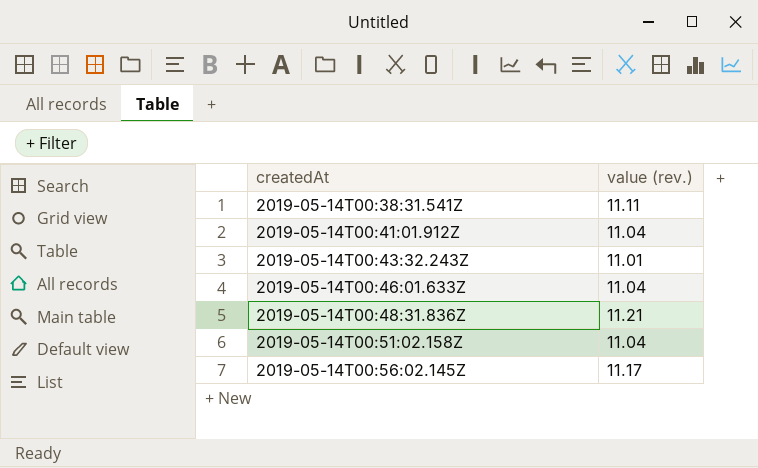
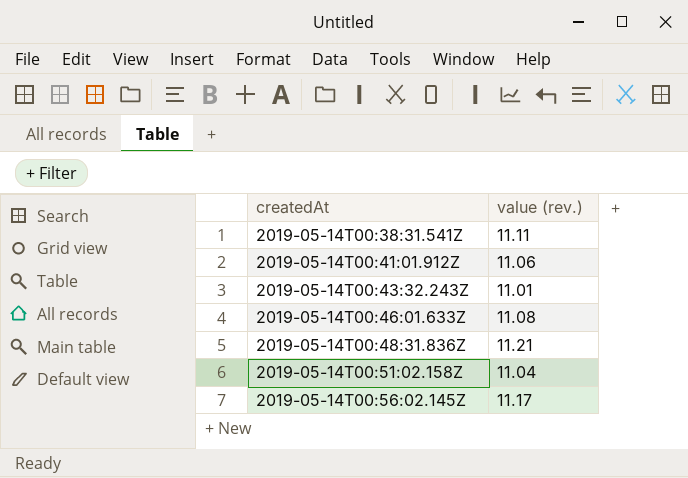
2019-05-14T00:41:01.912Z | value (rev.): 11.04 -> 11.06
2019-05-14T00:46:01.633Z | value (rev.): 11.04 -> 11.08

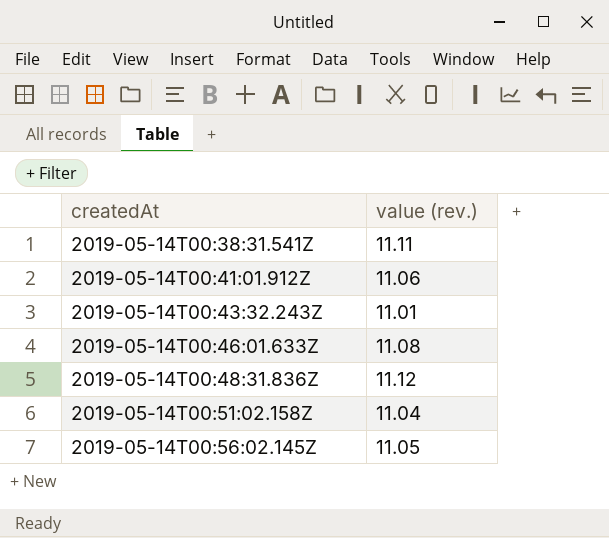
2019-05-14T00:48:31.836Z | value (rev.): 11.21 -> 11.12
2019-05-14T00:56:02.145Z | value (rev.): 11.17 -> 11.05

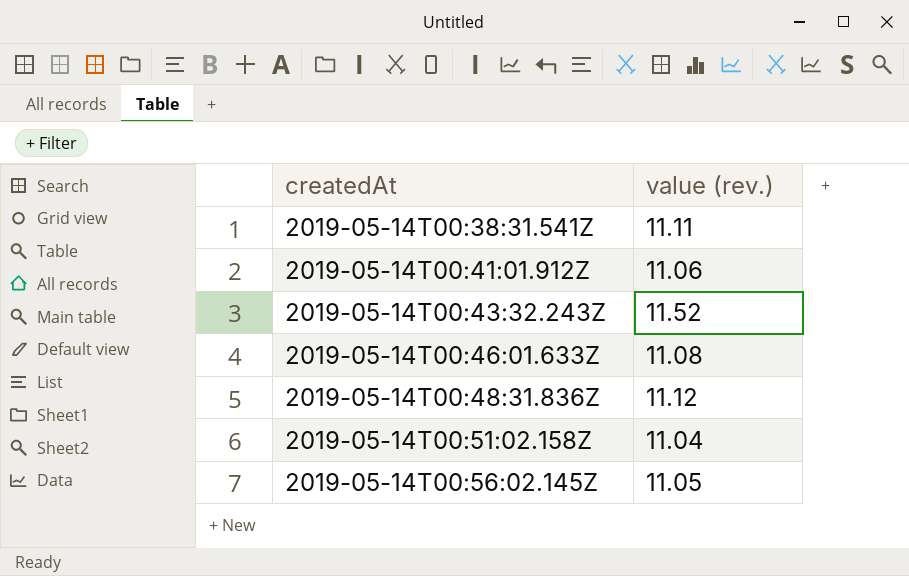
2019-05-14T00:43:32.243Z | value (rev.): 11.01 -> 11.52

